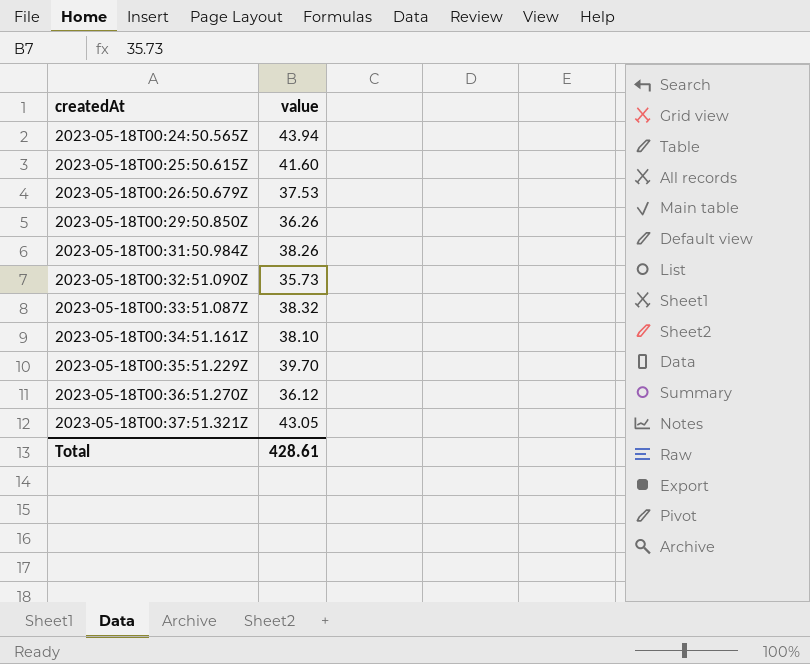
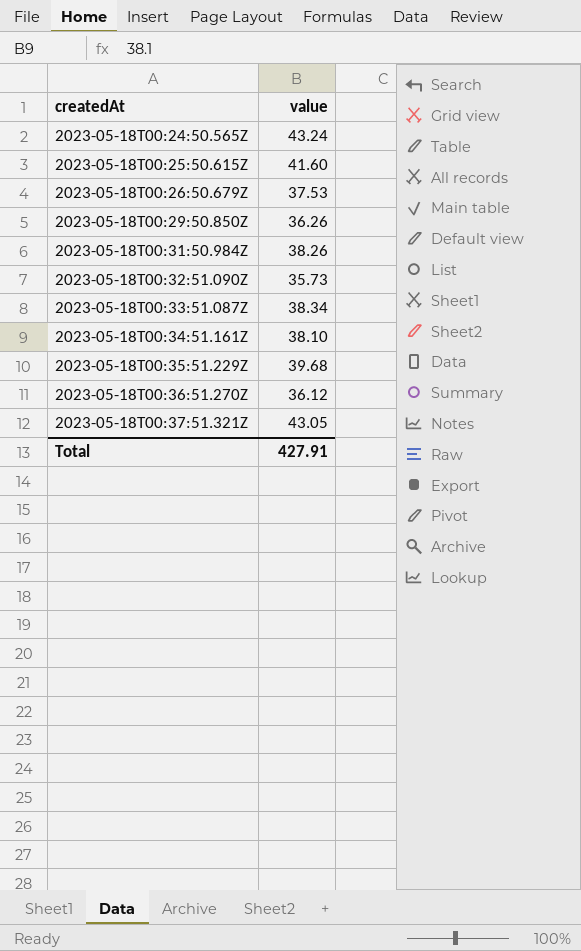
2023-05-18T00:24:50.565Z | value: 43.94 -> 43.24
2023-05-18T00:33:51.087Z | value: 38.32 -> 38.34
2023-05-18T00:35:51.229Z | value: 39.70 -> 39.68
Total | value: 428.61 -> 427.91

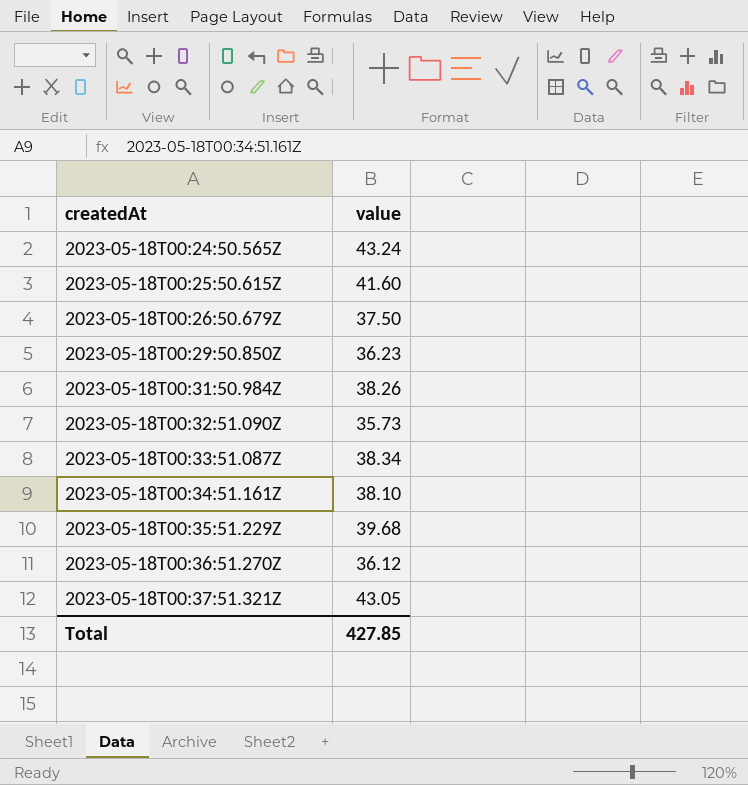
2023-05-18T00:26:50.679Z | value: 37.53 -> 37.50
2023-05-18T00:29:50.850Z | value: 36.26 -> 36.23
Total | value: 427.91 -> 427.85

